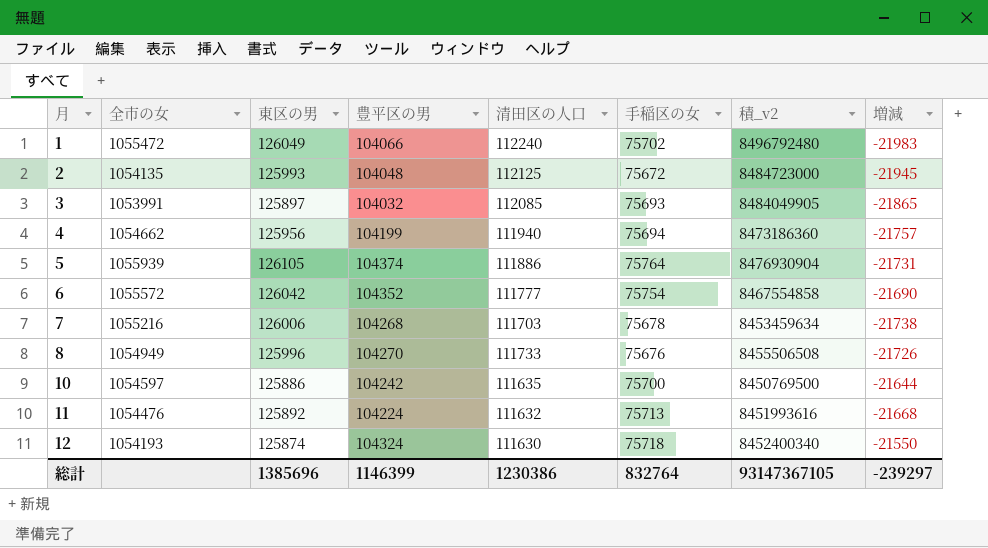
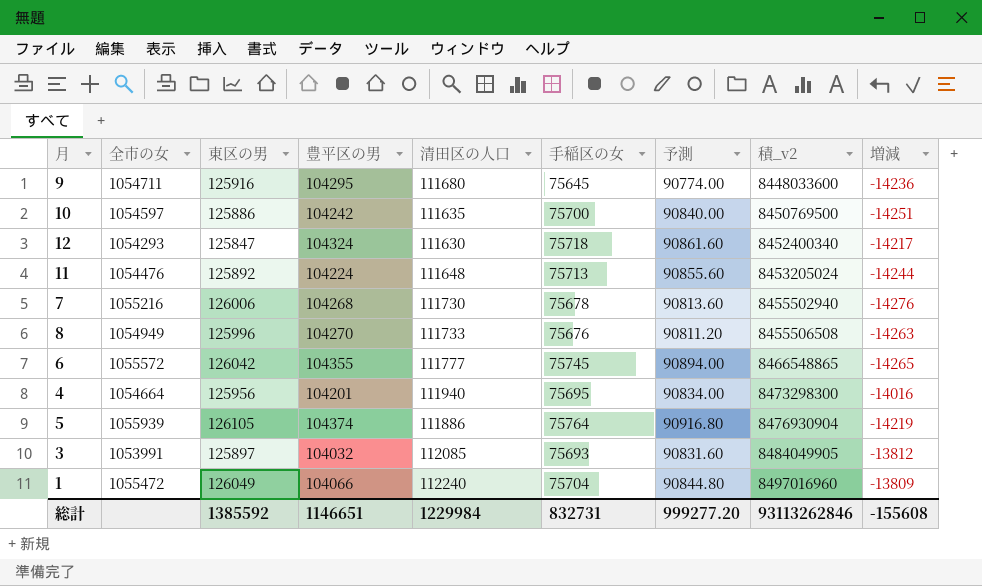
row order: 月 ascending -> 積_v2 ascending
column 予測 | formula: none -> [手稲区の女] * 1.2
column 増減 | formula: [豊平区の男] - [東区の男] -> [清田区の人口] - [東区の男]
row 2: 1054135 | 125993 | 104048 | 112125 | 75672 | 8484723000 | -21945 -> none
row 9: none -> 1054711 | 125916 | 104295 | 111680 | 75645 | 90774.00 | 8448033600 | -14236
12 | 全市の女: 1054193 -> 1054293
12 | 東区の男: 125874 -> 125847
11 | 清田区の人口: 111632 -> 111648
11 | 積_v2: 8451993616 -> 8453205024
7 | 清田区の人口: 111703 -> 111730
7 | 積_v2: 8453459634 -> 8455502940
6 | 豊平区の男: 104352 -> 104355
6 | 手稲区の女: 75754 -> 75745
6 | 積_v2: 8467554858 -> 8466548865
4 | 全市の女: 1054662 -> 1054664
4 | 豊平区の男: 104199 -> 104201
4 | 手稲区の女: 75694 -> 75695
4 | 積_v2: 8473186360 -> 8473298300
1 | 手稲区の女: 75702 -> 75704
1 | 積_v2: 8496792480 -> 8497016960
総計 | 東区の男: 1385696 -> 1385592
総計 | 豊平区の男: 1146399 -> 1146651
総計 | 清田区の人口: 1230386 -> 1229984
総計 | 手稲区の女: 832764 -> 832731
総計 | 積_v2: 93147367105 -> 93113262846
総計 | 増減: -239297 -> -155608

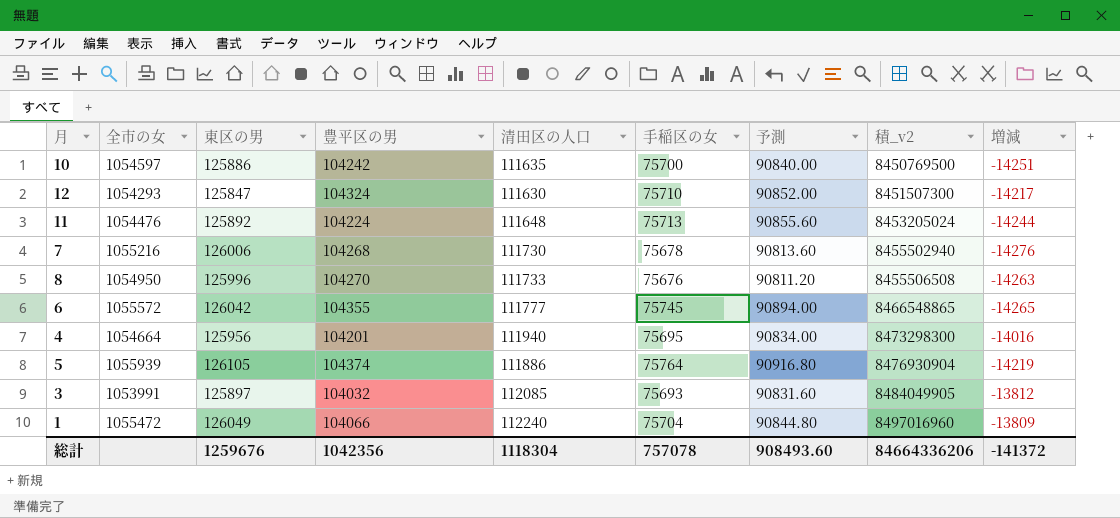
row 9: 1054711 | 125916 | 104295 | 111680 | 75645 | 90774.00 | 8448033600 | -14236 -> none
12 | 手稲区の女: 75718 -> 75710
12 | 予測: 90861.60 -> 90852.00
12 | 積_v2: 8452400340 -> 8451507300
8 | 全市の女: 1054949 -> 1054950
総計 | 東区の男: 1385592 -> 1259676
総計 | 豊平区の男: 1146651 -> 1042356
総計 | 清田区の人口: 1229984 -> 1118304
総計 | 手稲区の女: 832731 -> 757078
総計 | 予測: 999277.20 -> 908493.60
総計 | 積_v2: 93113262846 -> 84664336206
総計 | 増減: -155608 -> -141372

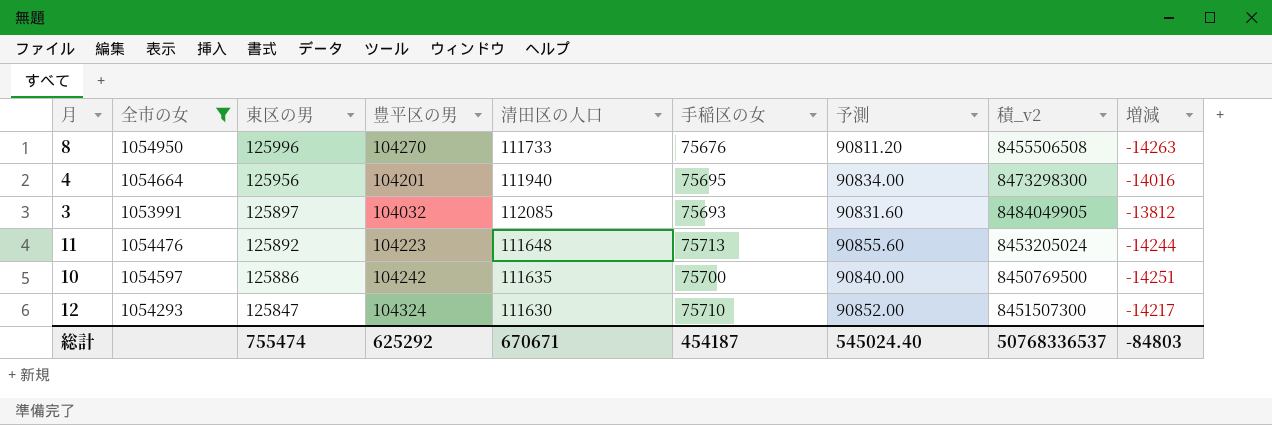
filter: none -> 全市の女 <= 1054950
row order: 積_v2 ascending -> 東区の男 descending
11 | 豊平区の男: 104224 -> 104223
総計 | 東区の男: 1259676 -> 755474
総計 | 豊平区の男: 1042356 -> 625292
総計 | 清田区の人口: 1118304 -> 670671
総計 | 手稲区の女: 757078 -> 454187
総計 | 予測: 908493.60 -> 545024.40
総計 | 積_v2: 84664336206 -> 50768336537
総計 | 増減: -141372 -> -84803

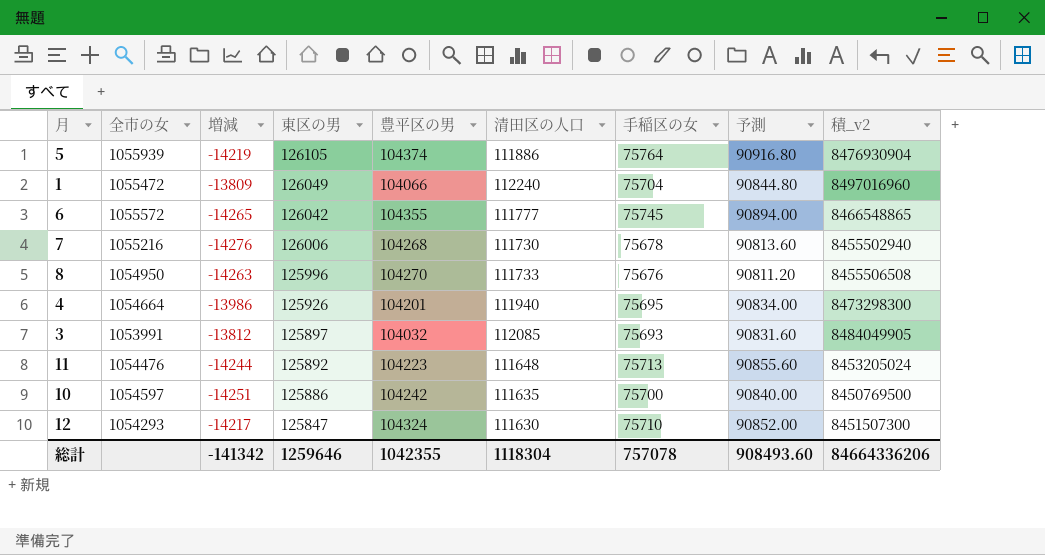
filter: 全市の女 <= 1054950 -> none
column 増減 | position: 9 -> 3
4 | 増減: -14016 -> -13986
4 | 東区の男: 125956 -> 125926
総計 | 増減: -84803 -> -141342
総計 | 東区の男: 755474 -> 1259646
総計 | 豊平区の男: 625292 -> 1042355
総計 | 清田区の人口: 670671 -> 1118304
総計 | 手稲区の女: 454187 -> 757078
総計 | 予測: 545024.40 -> 908493.60
総計 | 積_v2: 50768336537 -> 84664336206

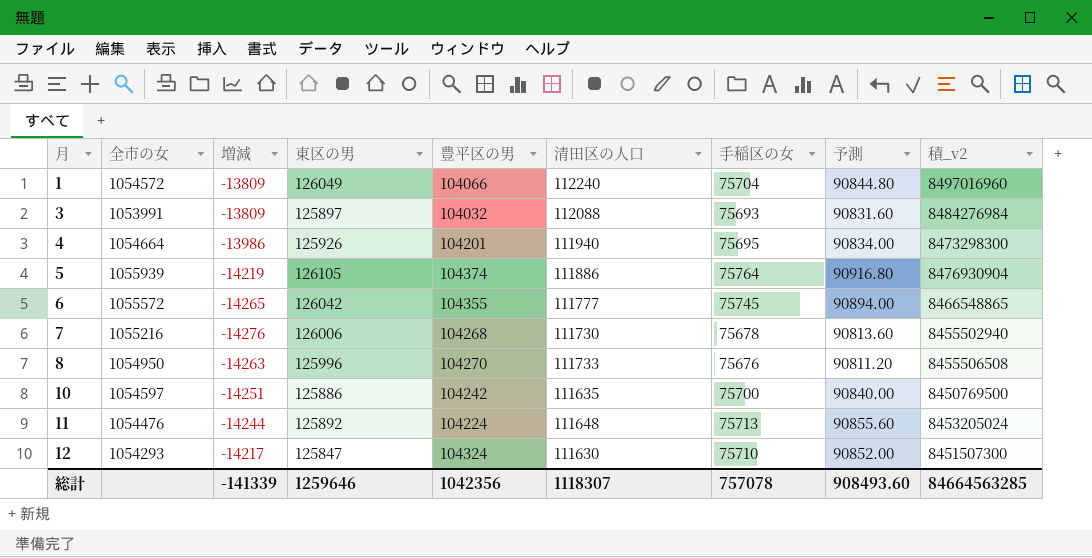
row order: 東区の男 descending -> 月 ascending
1 | 全市の女: 1055472 -> 1054572
3 | 増減: -13812 -> -13809
3 | 清田区の人口: 112085 -> 112088
3 | 積_v2: 8484049905 -> 8484276984
11 | 豊平区の男: 104223 -> 104224
総計 | 増減: -141342 -> -141339
総計 | 豊平区の男: 1042355 -> 1042356
総計 | 清田区の人口: 1118304 -> 1118307
総計 | 積_v2: 84664336206 -> 84664563285

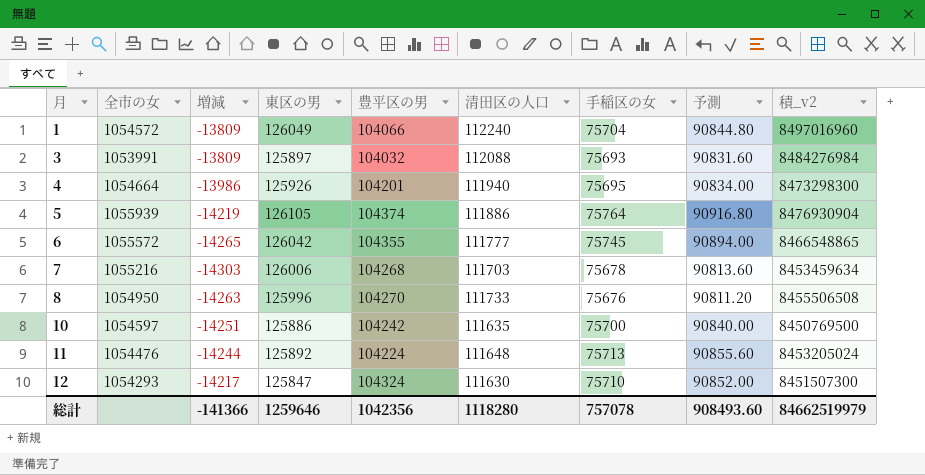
7 | 増減: -14276 -> -14303
7 | 清田区の人口: 111730 -> 111703
7 | 積_v2: 8455502940 -> 8453459634
総計 | 増減: -141339 -> -141366
総計 | 清田区の人口: 1118307 -> 1118280
総計 | 積_v2: 84664563285 -> 84662519979

